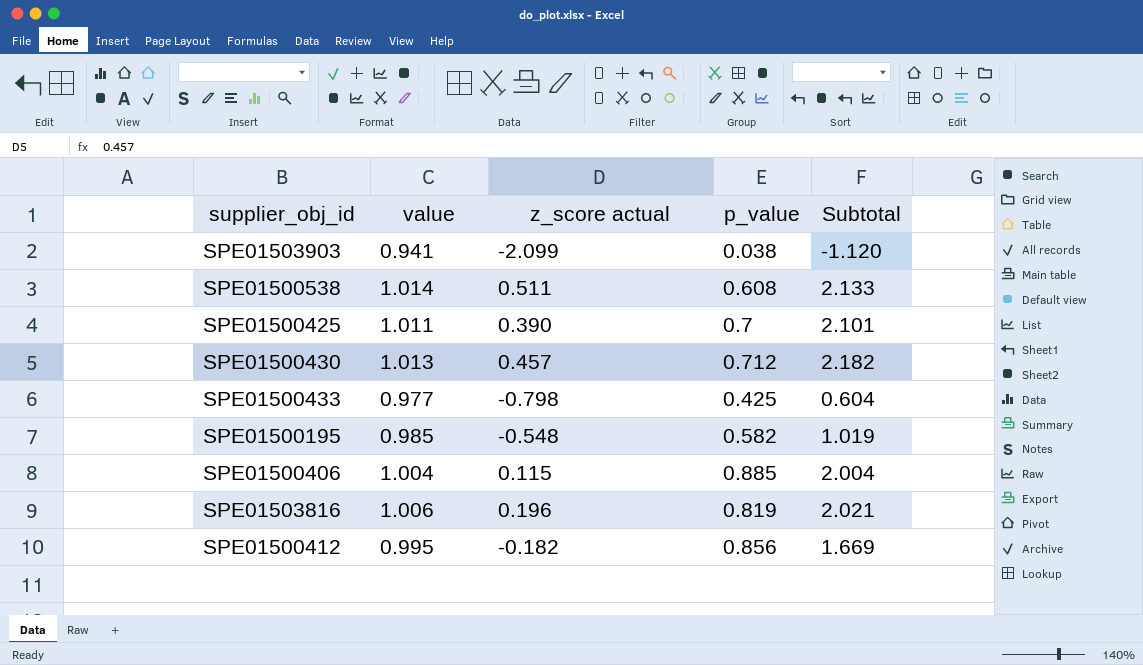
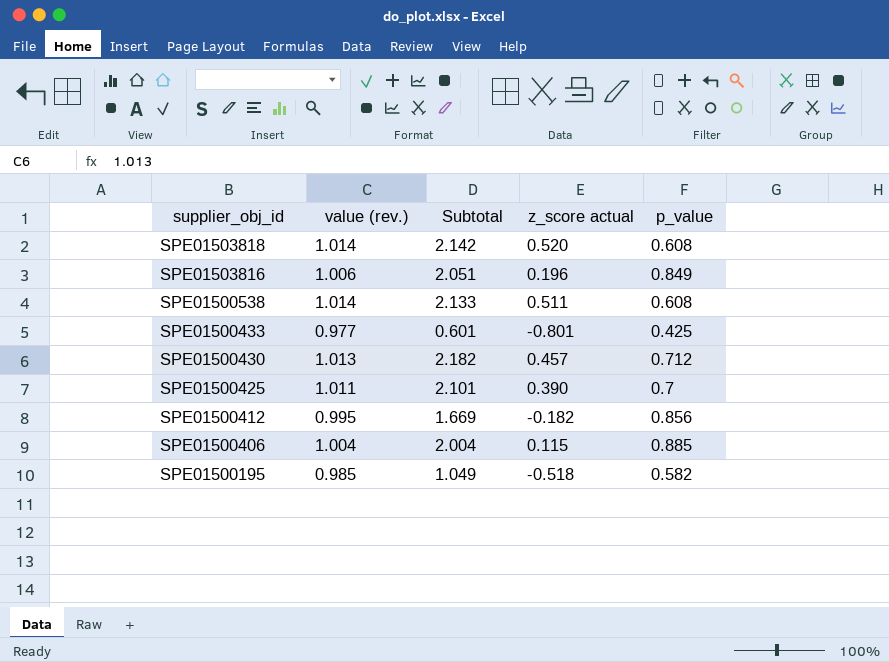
row order: none -> supplier_obj_id descending
column name: value -> value (rev.)
column Subtotal | position: 5 -> 3
row SPE01503903: 0.941 | -2.099 | 0.038 | -1.120 -> none
row SPE01503818: none -> 1.014 | 2.142 | 0.520 | 0.608
SPE01503816 | Subtotal: 2.021 -> 2.051
SPE01503816 | p_value: 0.819 -> 0.849
SPE01500433 | Subtotal: 0.604 -> 0.601
SPE01500433 | z_score actual: -0.798 -> -0.801
SPE01500195 | Subtotal: 1.019 -> 1.049
SPE01500195 | z_score actual: -0.548 -> -0.518

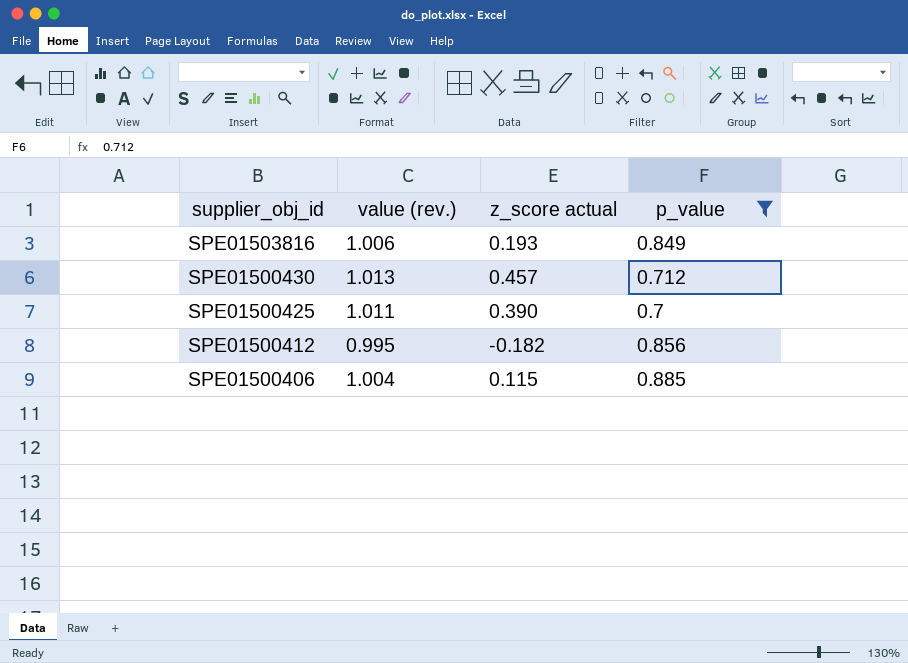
filter: none -> p_value >= 0.7
column Subtotal | formula: [value (rev.)] + [z_score actual] + [p_value] -> none
SPE01503816 | z_score actual: 0.196 -> 0.193

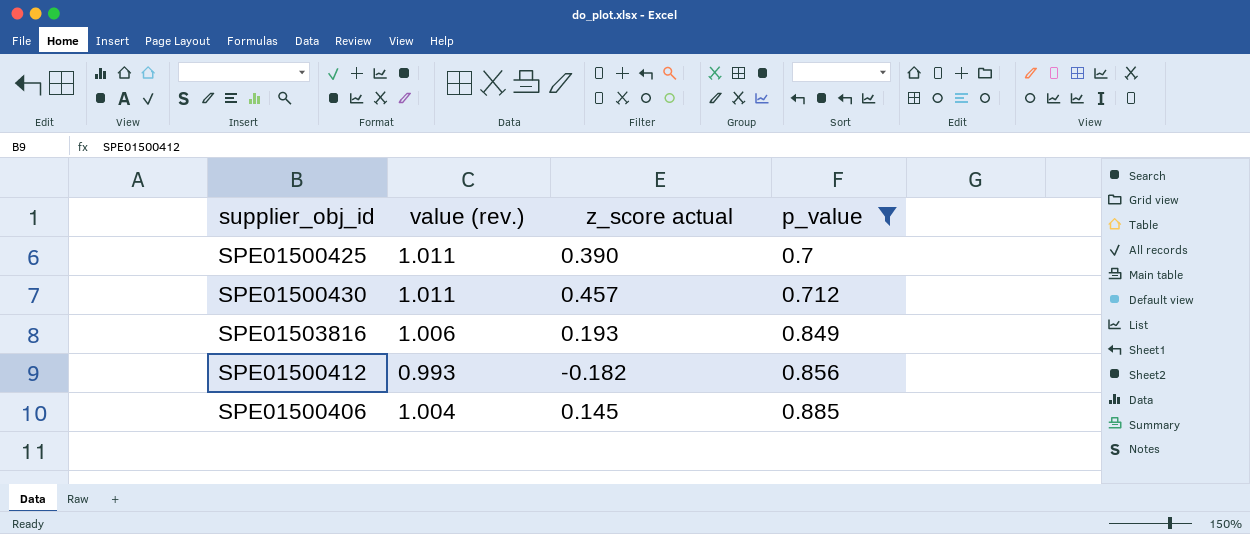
row order: supplier_obj_id descending -> p_value ascending
SPE01500430 | value (rev.): 1.013 -> 1.011
SPE01500412 | value (rev.): 0.995 -> 0.993
SPE01500406 | z_score actual: 0.115 -> 0.145

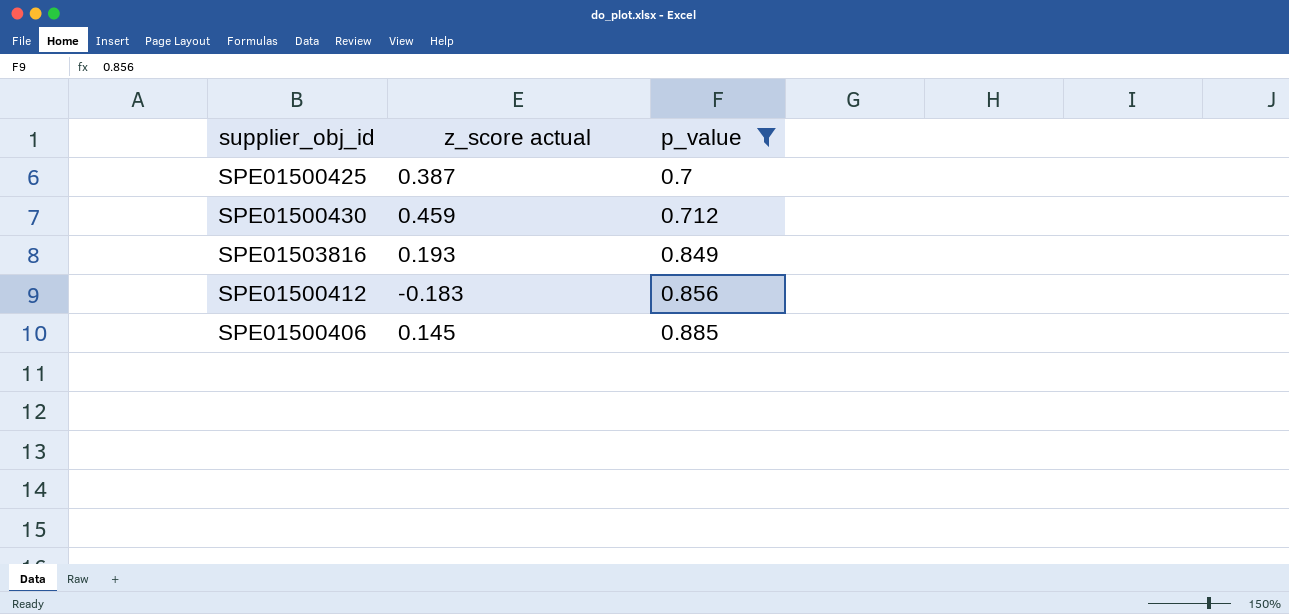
column value (rev.) | position: 2 -> none
SPE01500425 | z_score actual: 0.390 -> 0.387
SPE01500430 | z_score actual: 0.457 -> 0.459
SPE01500412 | z_score actual: -0.182 -> -0.183

